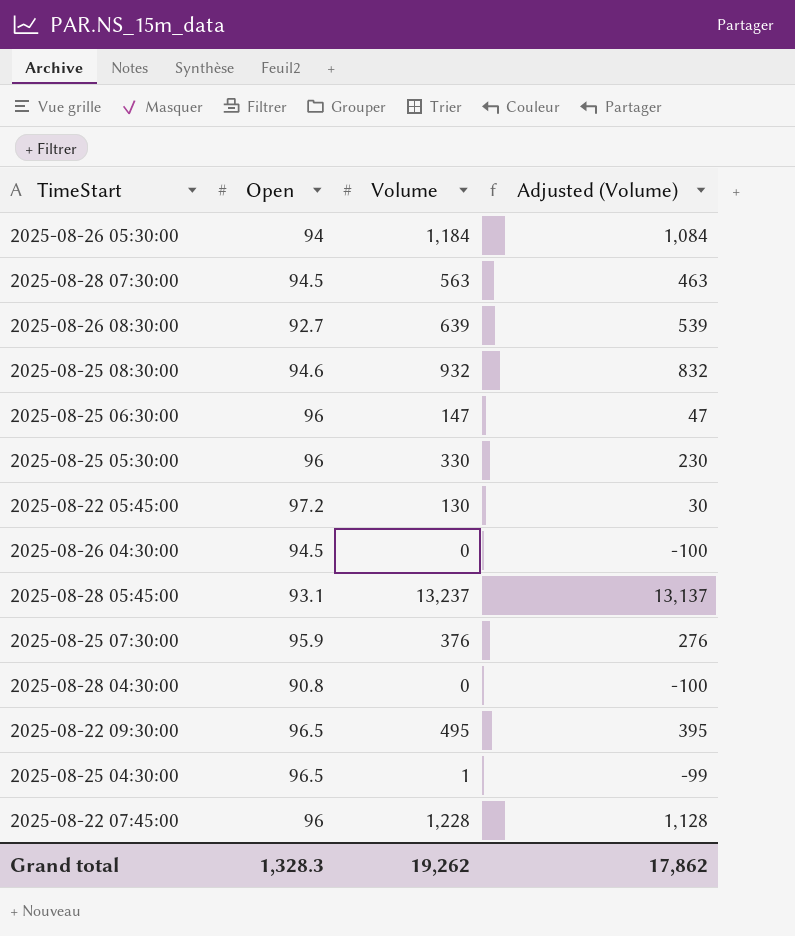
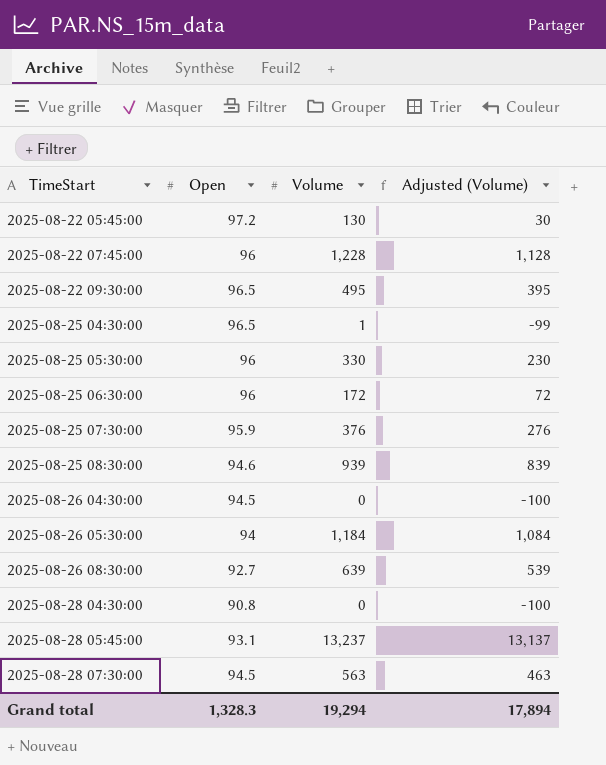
row order: none -> TimeStart ascending
2025-08-25 06:30:00 | Volume: 147 -> 172
2025-08-25 06:30:00 | Adjusted (Volume): 47 -> 72
2025-08-25 08:30:00 | Volume: 932 -> 939
2025-08-25 08:30:00 | Adjusted (Volume): 832 -> 839
Grand total | Volume: 19,262 -> 19,294
Grand total | Adjusted (Volume): 17,862 -> 17,894

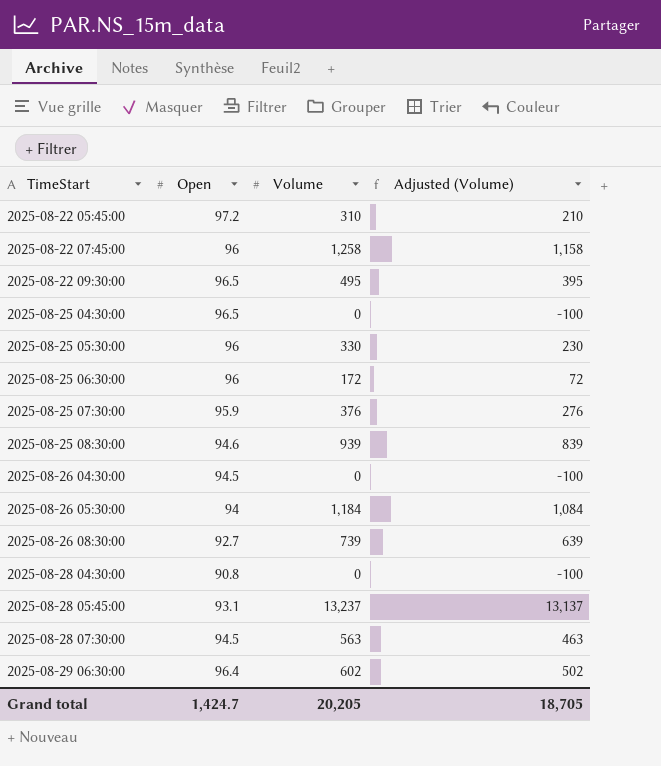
2025-08-22 05:45:00 | Volume: 130 -> 310
2025-08-22 05:45:00 | Adjusted (Volume): 30 -> 210
2025-08-22 07:45:00 | Volume: 1,228 -> 1,258
2025-08-22 07:45:00 | Adjusted (Volume): 1,128 -> 1,158
2025-08-25 04:30:00 | Volume: 1 -> 0
2025-08-25 04:30:00 | Adjusted (Volume): -99 -> -100
2025-08-26 08:30:00 | Volume: 639 -> 739
2025-08-26 08:30:00 | Adjusted (Volume): 539 -> 639
row 2025-08-29 06:30:00: none -> 96.4 | 602 | 502
Grand total | Open: 1,328.3 -> 1,424.7
Grand total | Volume: 19,294 -> 20,205
Grand total | Adjusted (Volume): 17,894 -> 18,705

